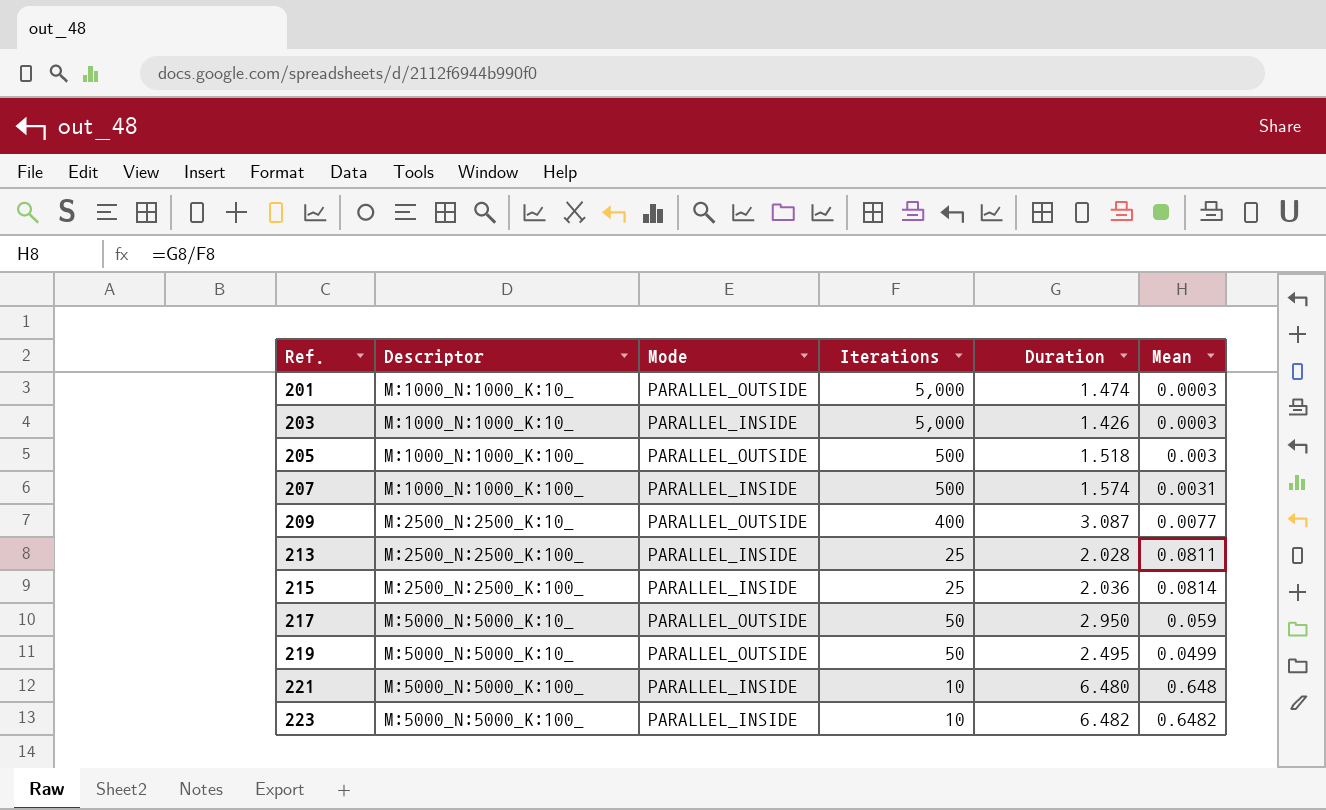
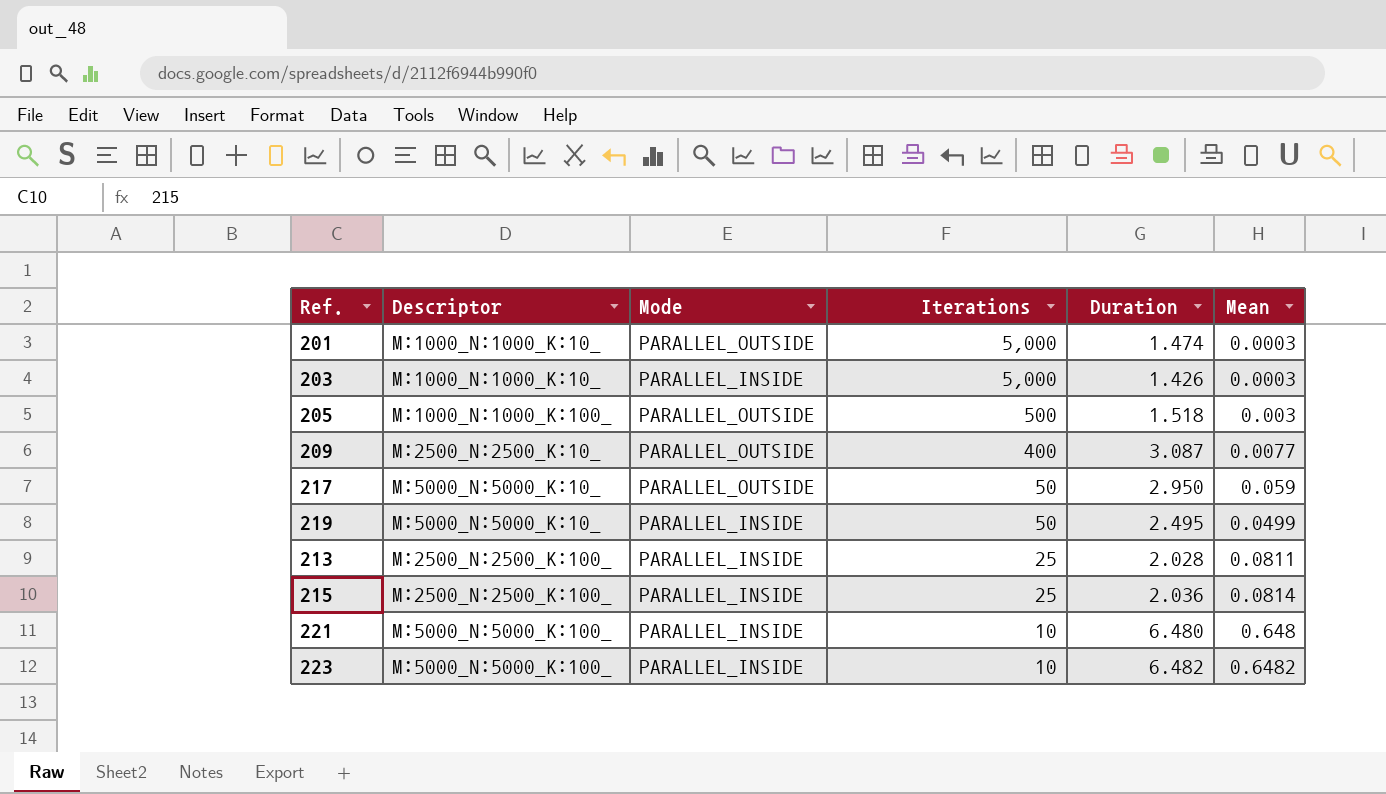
row order: Ref. ascending -> Iterations descending
row 207: M:1000_N:1000_K:100_ | PARALLEL_INSIDE | 500 | 1.574 | 0.0031 -> none
219 | Mode: PARALLEL_OUTSIDE -> PARALLEL_INSIDE

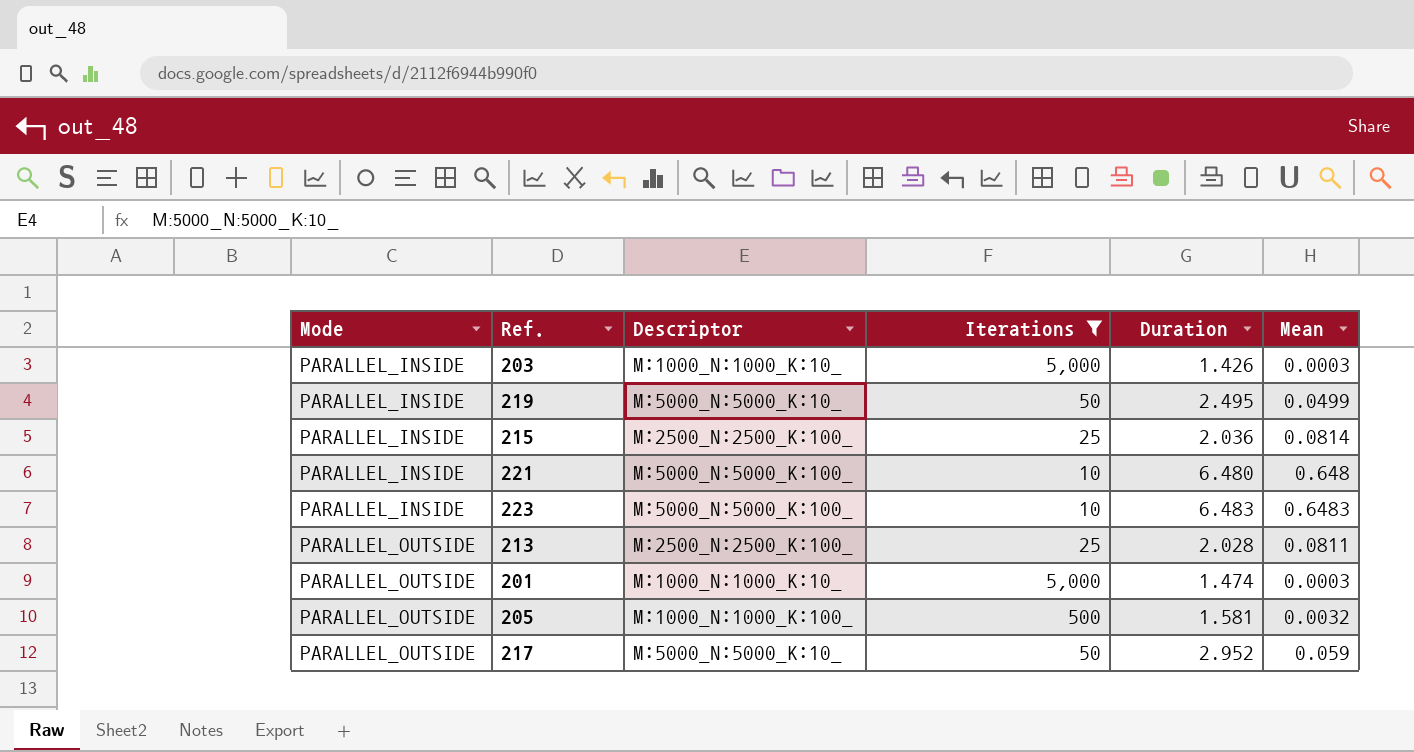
filter: none -> Iterations != 400
row order: Iterations descending -> Mode ascending
column Mode | position: 3 -> 1
223 | Duration: 6.482 -> 6.483
223 | Mean: 0.6482 -> 0.6483
213 | Mode: PARALLEL_INSIDE -> PARALLEL_OUTSIDE
205 | Duration: 1.518 -> 1.581
205 | Mean: 0.003 -> 0.0032
217 | Duration: 2.950 -> 2.952

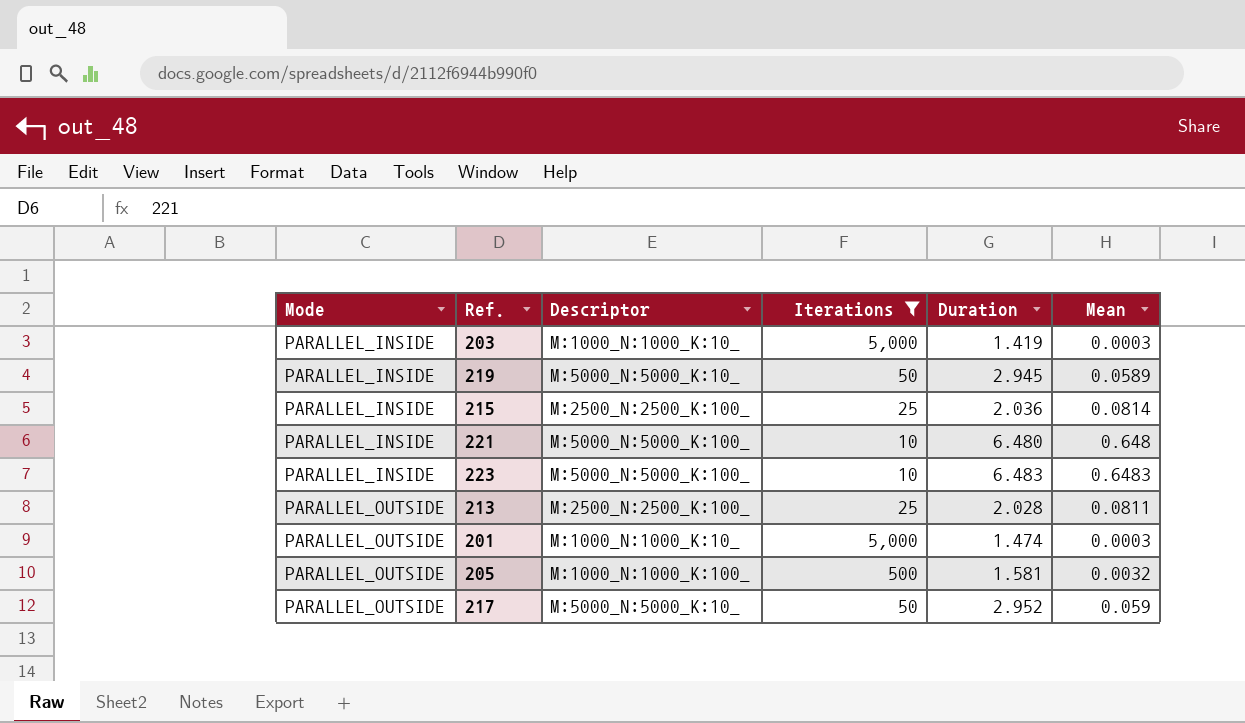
203 | Duration: 1.426 -> 1.419
219 | Duration: 2.495 -> 2.945
219 | Mean: 0.0499 -> 0.0589

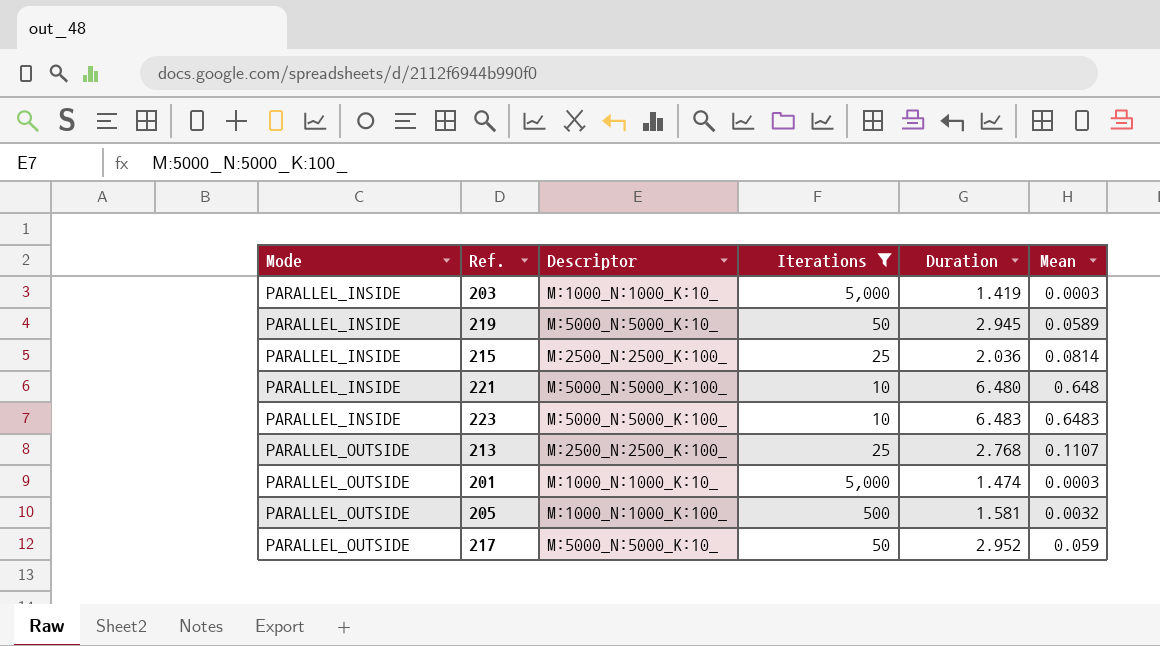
213 | Duration: 2.028 -> 2.768
213 | Mean: 0.0811 -> 0.1107

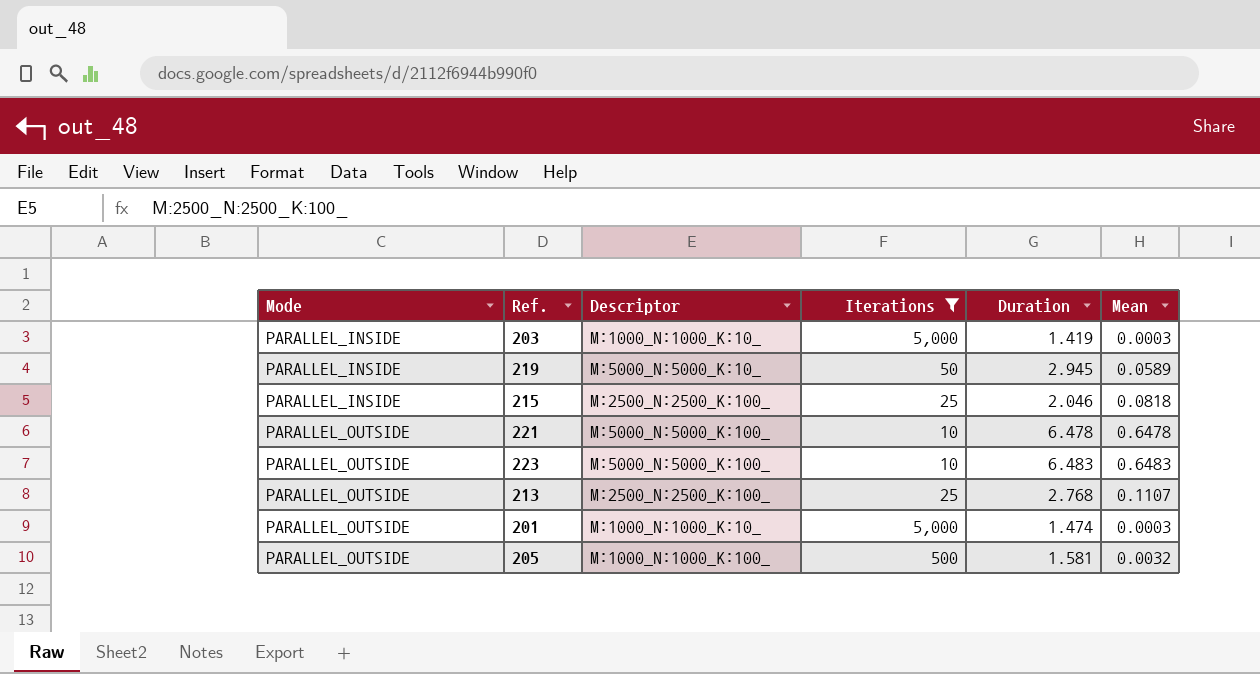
row 217: PARALLEL_OUTSIDE | M:5000_N:5000_K:10_ | 50 | 2.952 | 0.059 -> none
215 | Duration: 2.036 -> 2.046
215 | Mean: 0.0814 -> 0.0818
221 | Mode: PARALLEL_INSIDE -> PARALLEL_OUTSIDE
221 | Duration: 6.480 -> 6.478
221 | Mean: 0.648 -> 0.6478
223 | Mode: PARALLEL_INSIDE -> PARALLEL_OUTSIDE

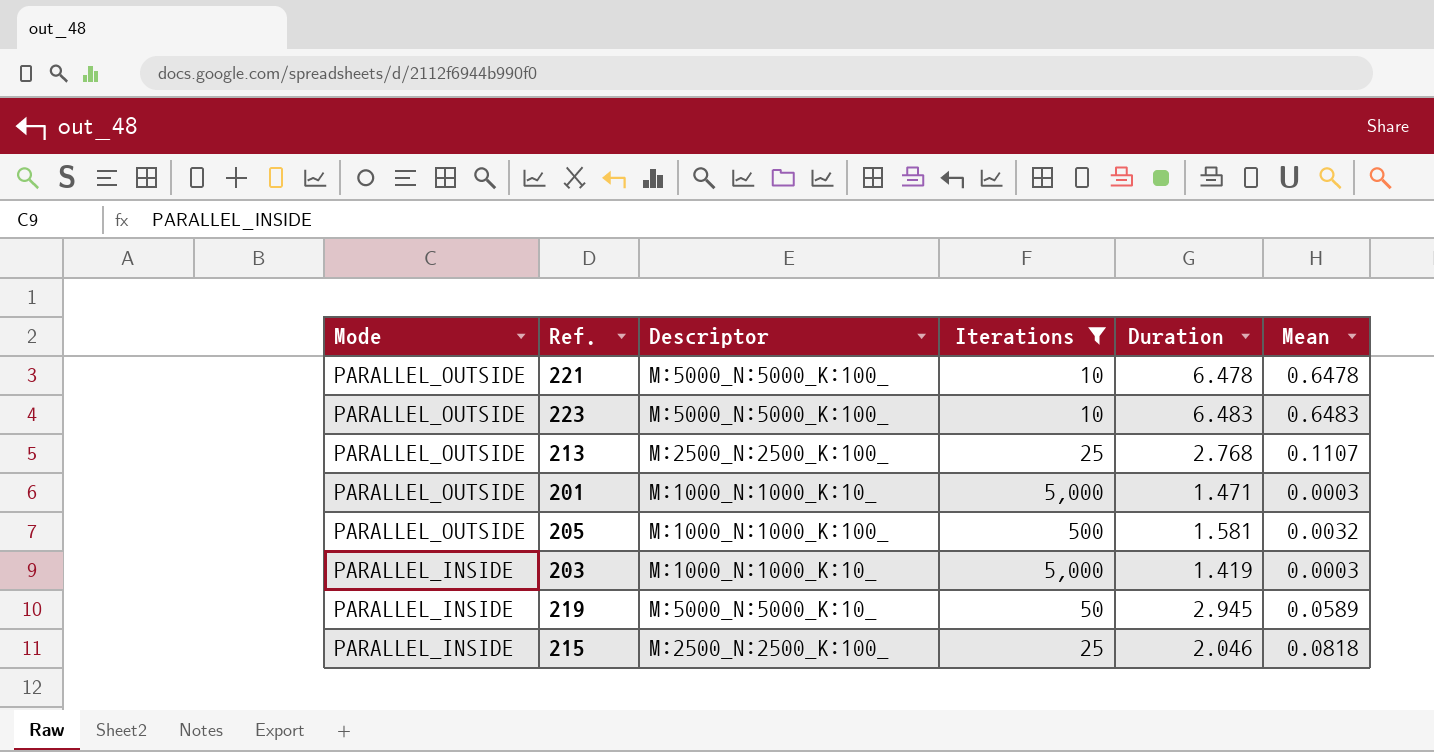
row order: Mode ascending -> Mode descending
201 | Duration: 1.474 -> 1.471

